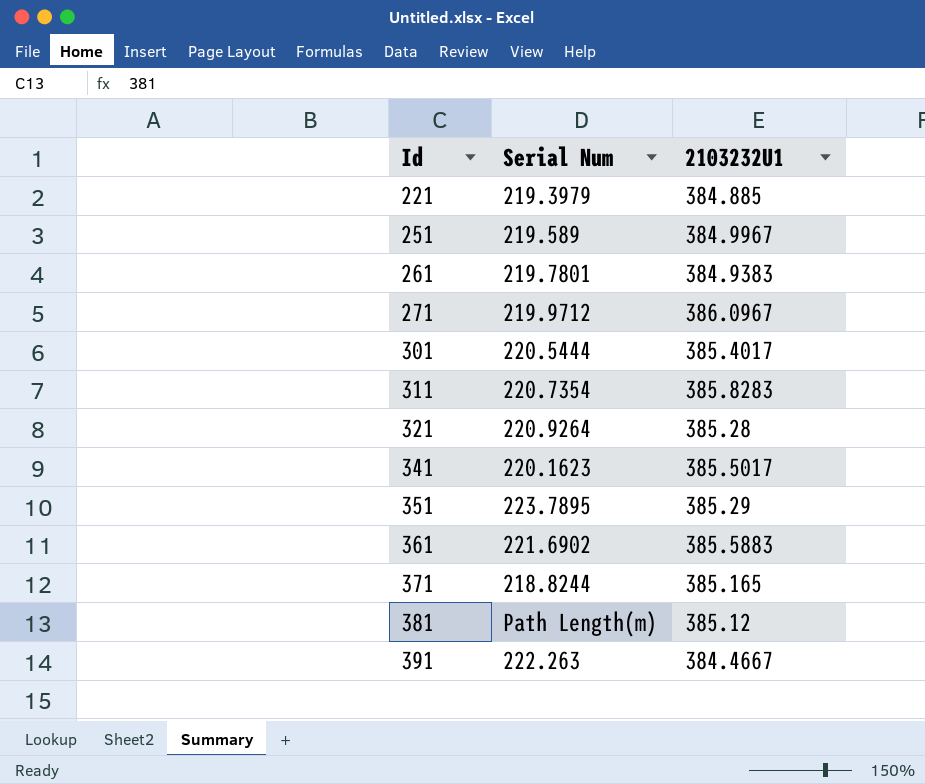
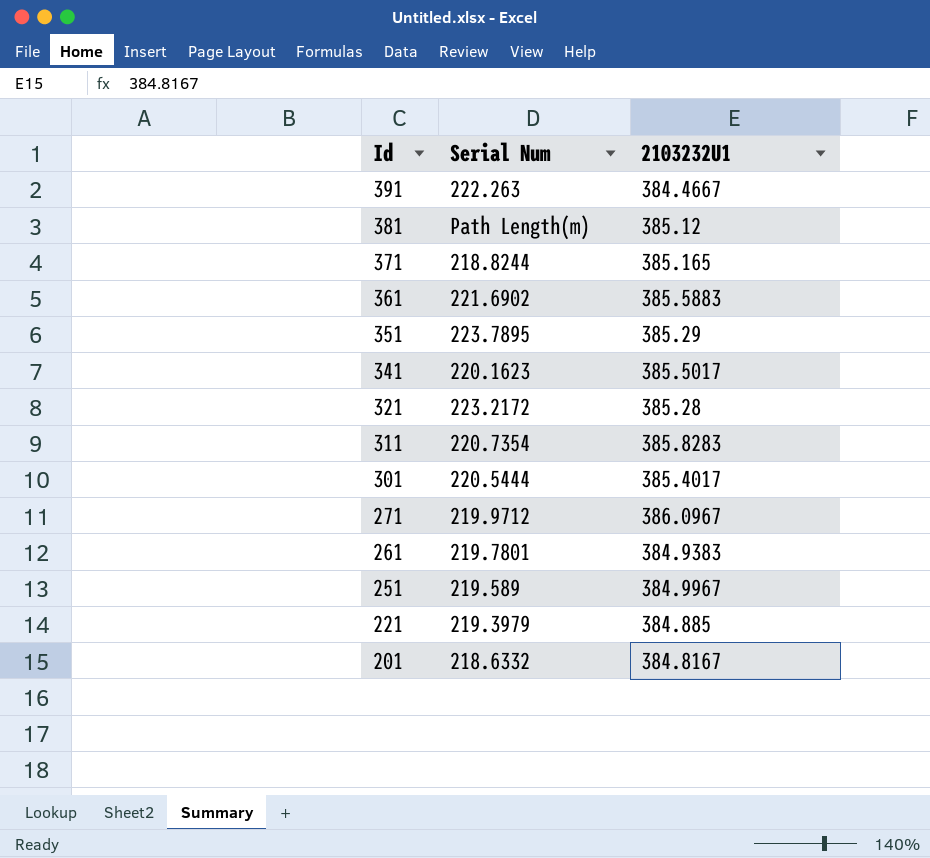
row order: Id ascending -> Id descending
321 | Serial Num: 220.9264 -> 223.2172
row 201: none -> 218.6332 | 384.8167

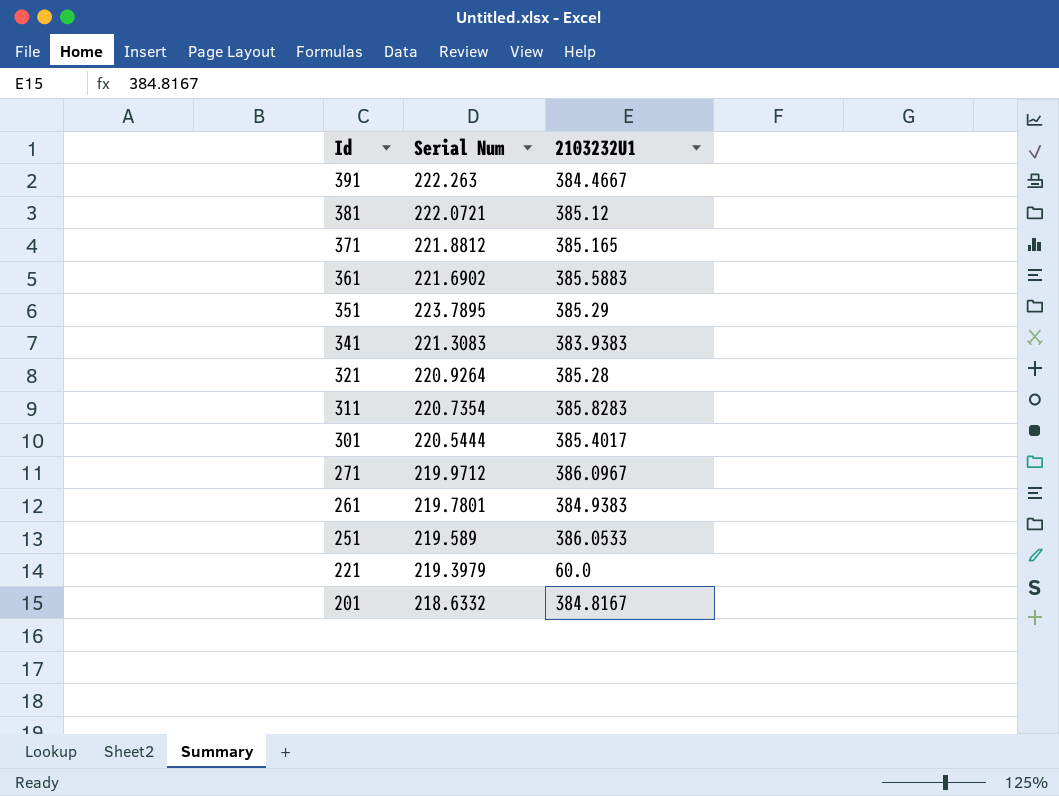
381 | Serial Num: Path Length(m) -> 222.0721
371 | Serial Num: 218.8244 -> 221.8812
341 | Serial Num: 220.1623 -> 221.3083
341 | 2103232U1: 385.5017 -> 383.9383
321 | Serial Num: 223.2172 -> 220.9264
251 | 2103232U1: 384.9967 -> 386.0533
221 | 2103232U1: 384.885 -> 60.0

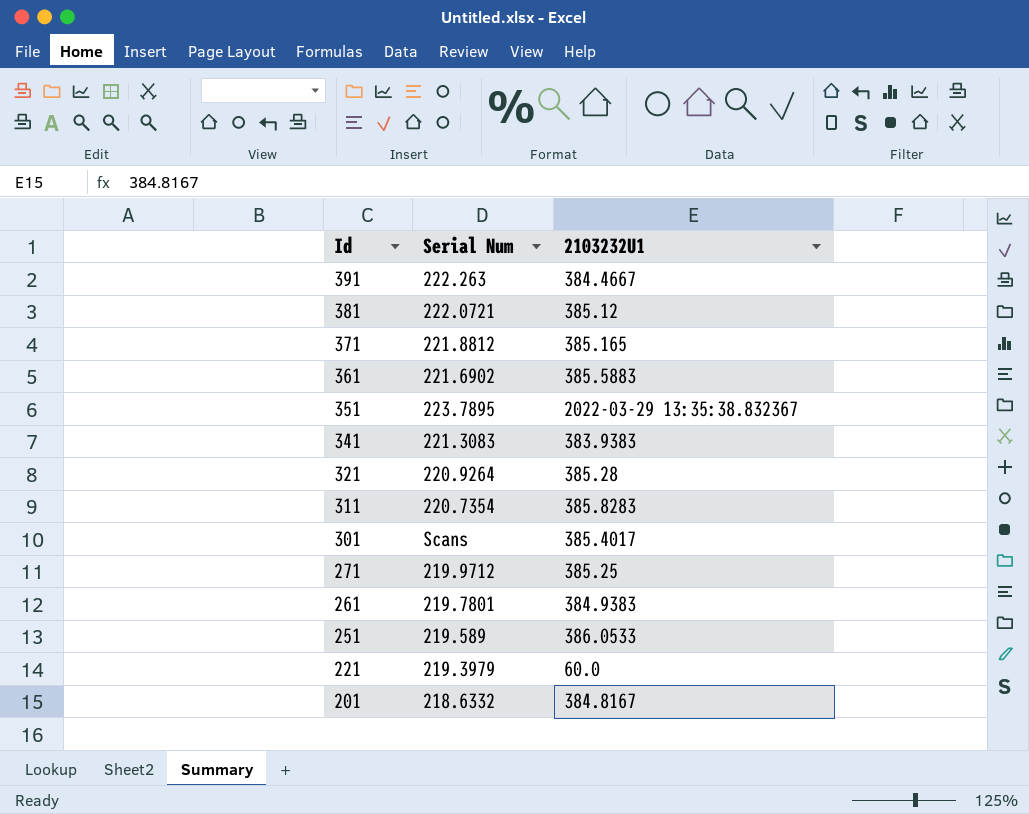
351 | 2103232U1: 385.29 -> 2022-03-29 13:35:38.832367
301 | Serial Num: 220.5444 -> Scans
271 | 2103232U1: 386.0967 -> 385.25

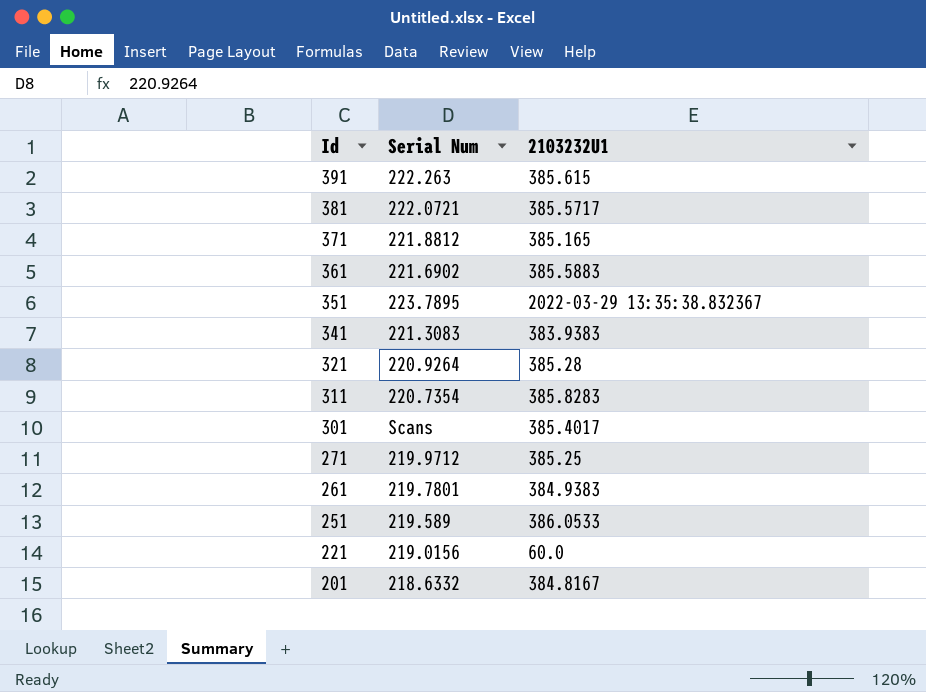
391 | 2103232U1: 384.4667 -> 385.615
381 | 2103232U1: 385.12 -> 385.5717
221 | Serial Num: 219.3979 -> 219.0156

